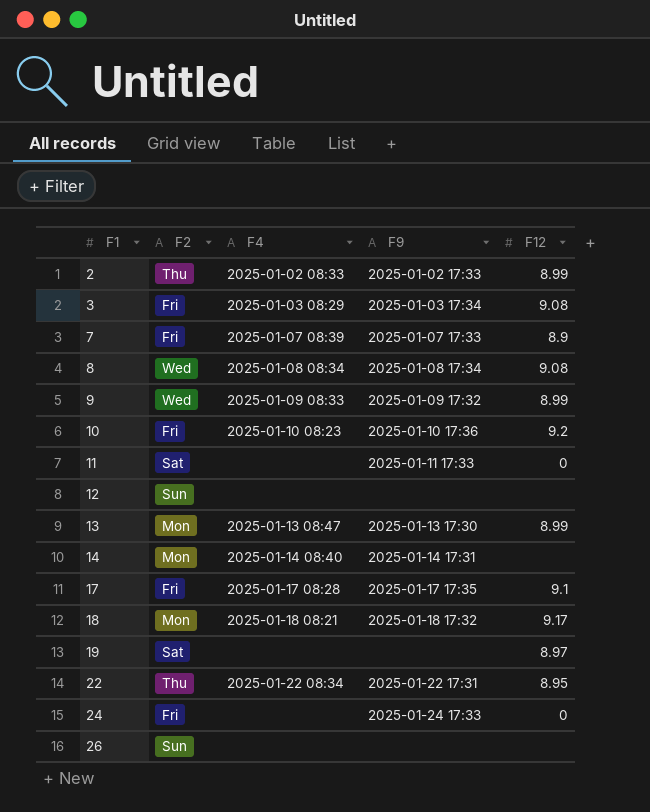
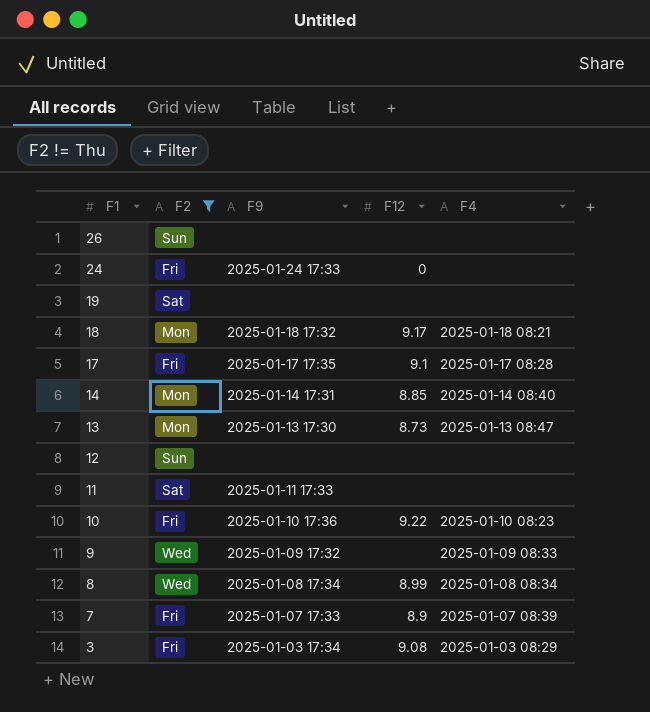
filter: none -> F2 != Thu
row order: F1 ascending -> F1 descending
column F4 | position: 3 -> 5
19 | F12: 8.97 -> none
14 | F12: none -> 8.85
13 | F12: 8.99 -> 8.73
11 | F12: 0 -> none
10 | F12: 9.2 -> 9.22
9 | F12: 8.99 -> none
8 | F12: 9.08 -> 8.99

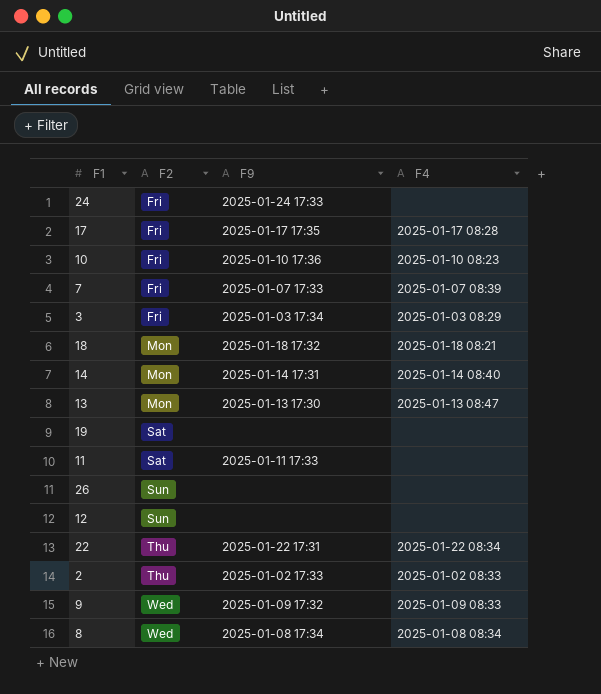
filter: F2 != Thu -> none
row order: F1 descending -> F2 ascending
column F12 | position: 4 -> none

